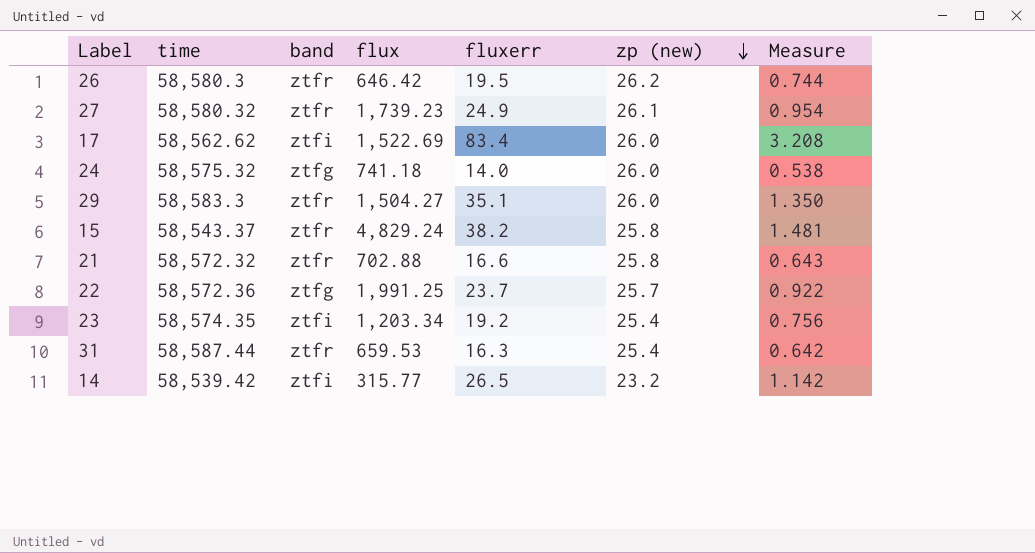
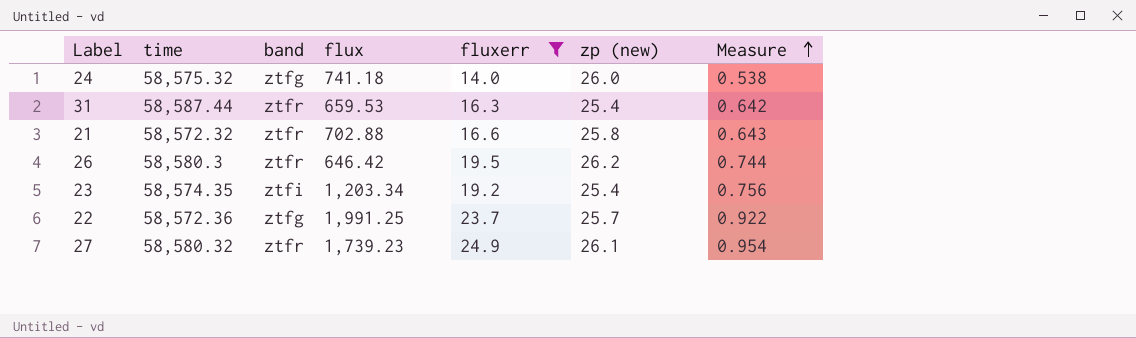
filter: none -> fluxerr <= 24.9
row order: zp (new) descending -> Measure ascending

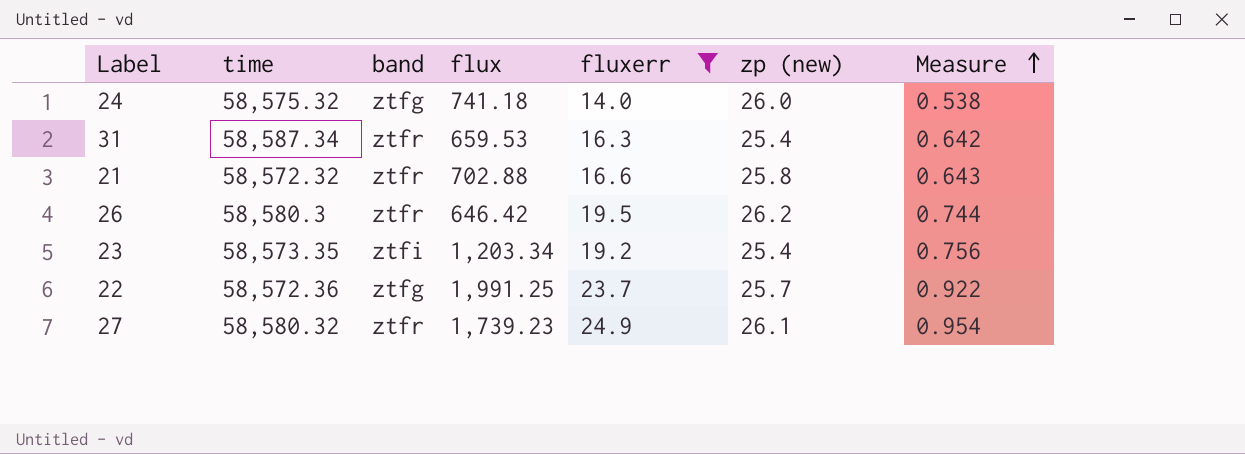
31 | time: 58,587.44 -> 58,587.34
23 | time: 58,574.35 -> 58,573.35

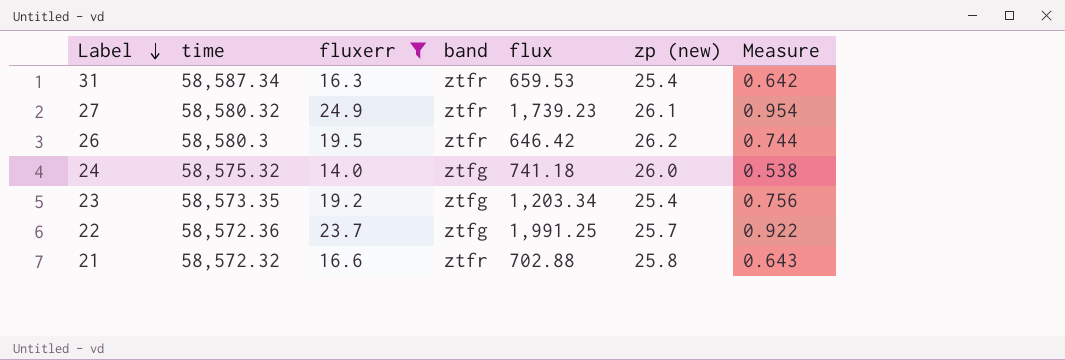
row order: Measure ascending -> Label descending
column fluxerr | position: 5 -> 3
23 | band: ztfi -> ztfg

